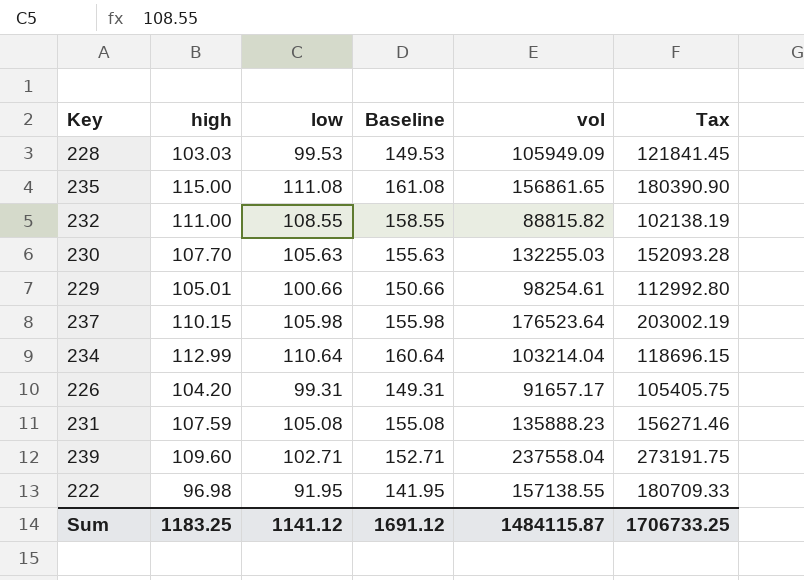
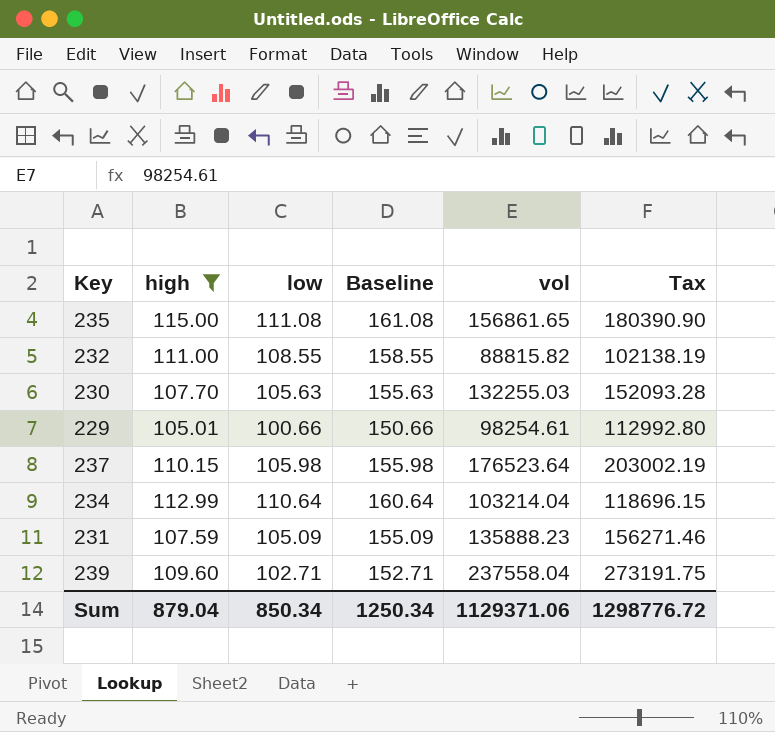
filter: none -> high >= 105.01
231 | low: 105.08 -> 105.09
231 | Baseline: 155.08 -> 155.09
Sum | high: 1183.25 -> 879.04
Sum | low: 1141.12 -> 850.34
Sum | Baseline: 1691.12 -> 1250.34
Sum | vol: 1484115.87 -> 1129371.06
Sum | Tax: 1706733.25 -> 1298776.72

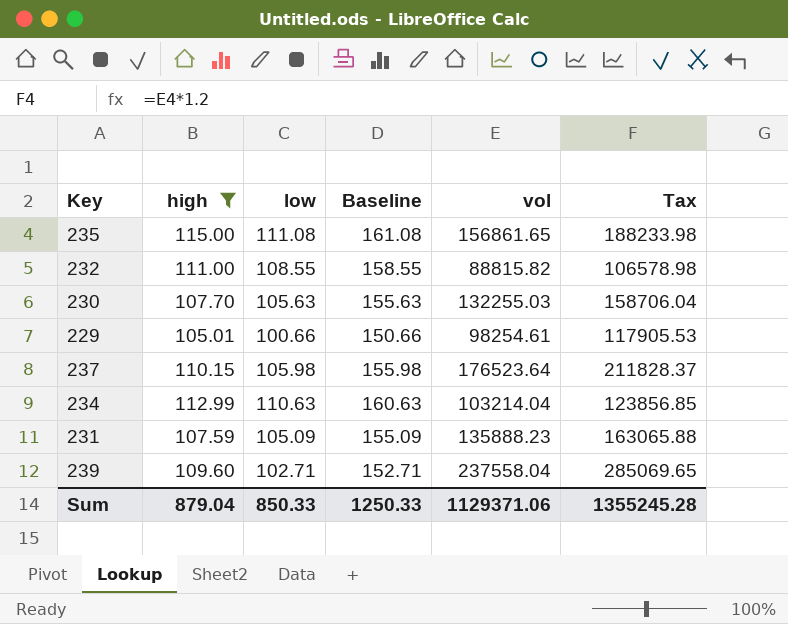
column Tax | formula: [vol] * 1.15 -> [vol] * 1.2
234 | low: 110.64 -> 110.63
234 | Baseline: 160.64 -> 160.63
Sum | low: 850.34 -> 850.33
Sum | Baseline: 1250.34 -> 1250.33
Sum | Tax: 1298776.72 -> 1355245.28

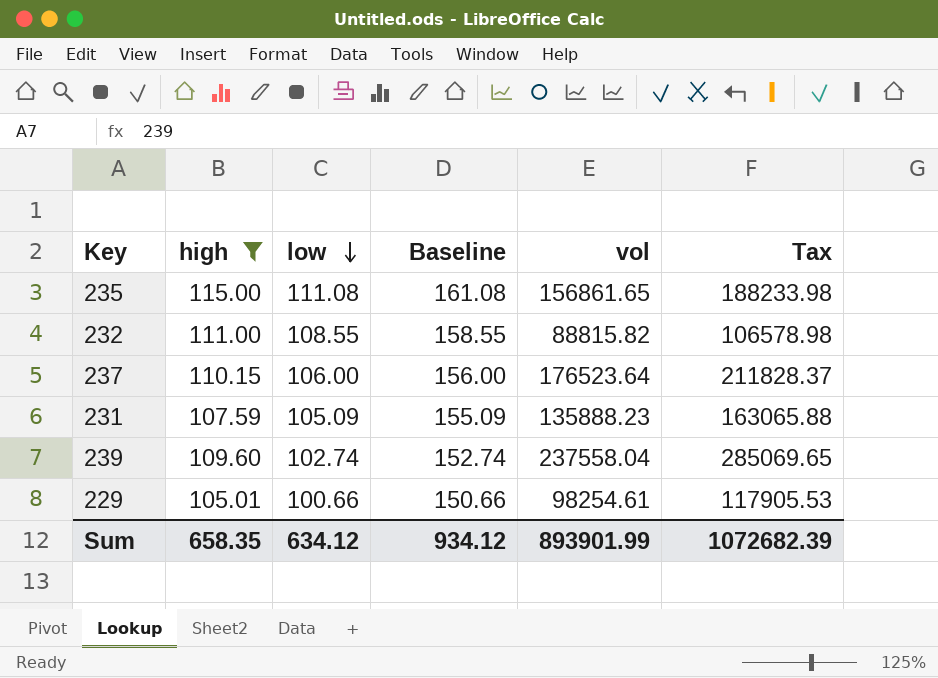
row order: none -> low descending
row 230: 107.70 | 105.63 | 155.63 | 132255.03 | 158706.04 -> none
row 234: 112.99 | 110.63 | 160.63 | 103214.04 | 123856.85 -> none
237 | low: 105.98 -> 106.00
237 | Baseline: 155.98 -> 156.00
239 | low: 102.71 -> 102.74
239 | Baseline: 152.71 -> 152.74
Sum | high: 879.04 -> 658.35
Sum | low: 850.33 -> 634.12
Sum | Baseline: 1250.33 -> 934.12
Sum | vol: 1129371.06 -> 893901.99
Sum | Tax: 1355245.28 -> 1072682.39

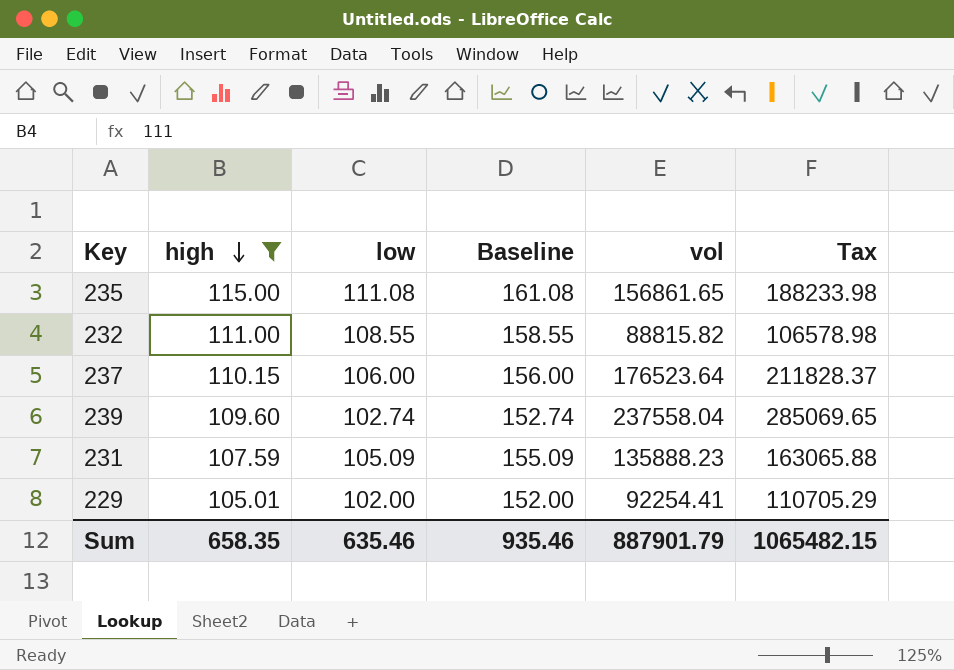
row order: low descending -> high descending
229 | low: 100.66 -> 102.00
229 | Baseline: 150.66 -> 152.00
229 | vol: 98254.61 -> 92254.41
229 | Tax: 117905.53 -> 110705.29
Sum | low: 634.12 -> 635.46
Sum | Baseline: 934.12 -> 935.46
Sum | vol: 893901.99 -> 887901.79
Sum | Tax: 1072682.39 -> 1065482.15

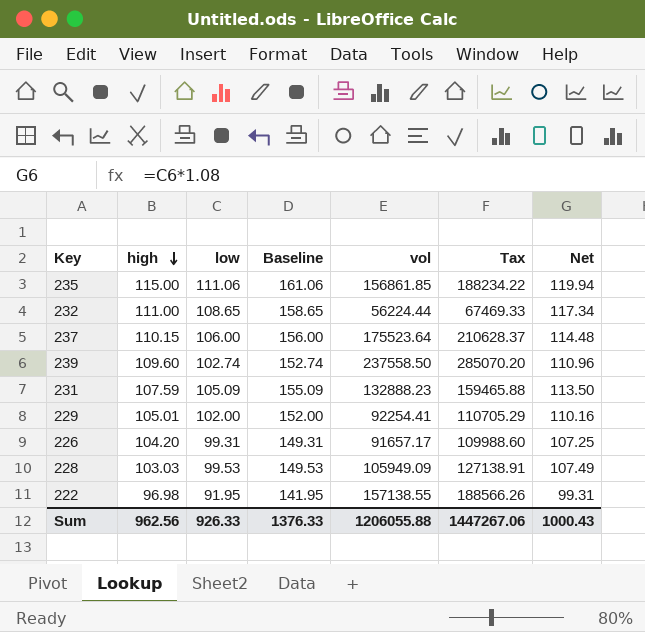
filter: high >= 105.01 -> none
column Net | formula: none -> [low] * 1.08
235 | low: 111.08 -> 111.06
235 | Baseline: 161.08 -> 161.06
235 | vol: 156861.65 -> 156861.85
235 | Tax: 188233.98 -> 188234.22
232 | low: 108.55 -> 108.65
232 | Baseline: 158.55 -> 158.65
232 | vol: 88815.82 -> 56224.44
232 | Tax: 106578.98 -> 67469.33
237 | vol: 176523.64 -> 175523.64
237 | Tax: 211828.37 -> 210628.37
239 | vol: 237558.04 -> 237558.50
239 | Tax: 285069.65 -> 285070.20
231 | vol: 135888.23 -> 132888.23
231 | Tax: 163065.88 -> 159465.88
Sum | high: 658.35 -> 962.56
Sum | low: 635.46 -> 926.33
Sum | Baseline: 935.46 -> 1376.33
Sum | vol: 887901.79 -> 1206055.88
Sum | Tax: 1065482.15 -> 1447267.06

